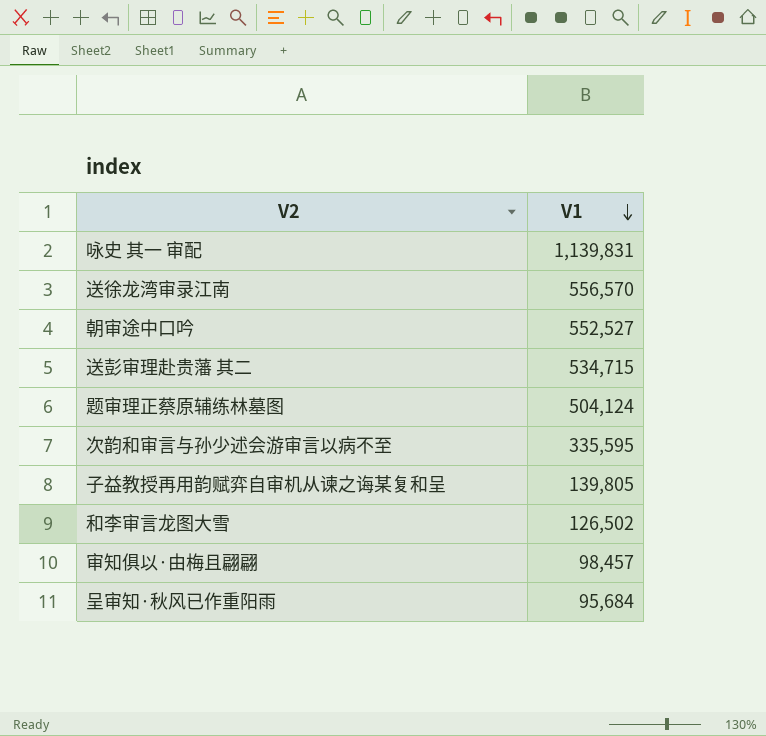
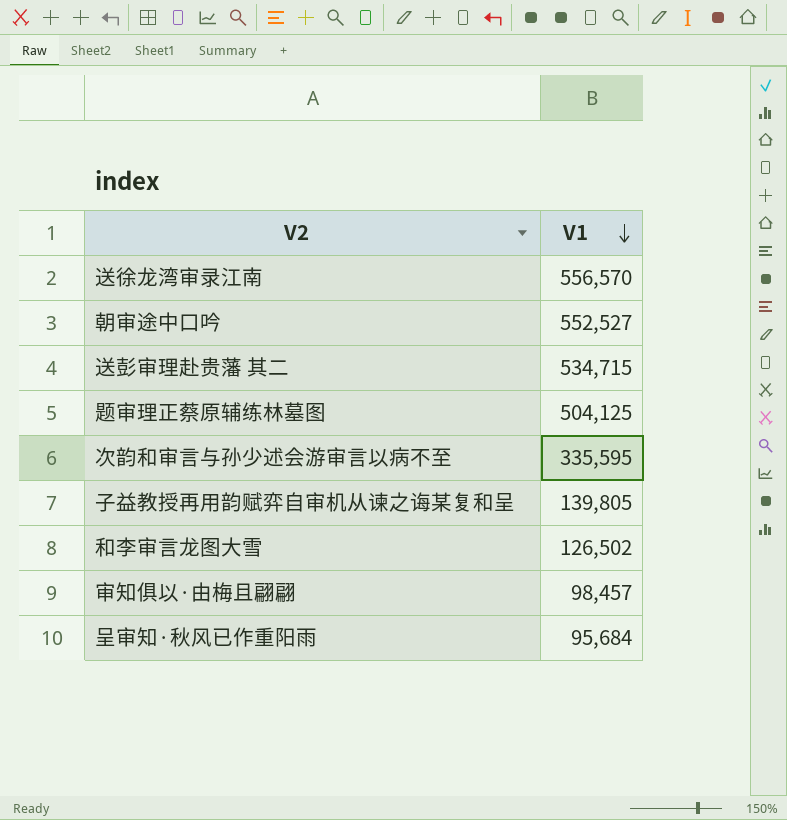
row 咏史 其一 审配: 1,139,831 -> none
题审理正蔡原辅练林墓图 | V1: 504,124 -> 504,125

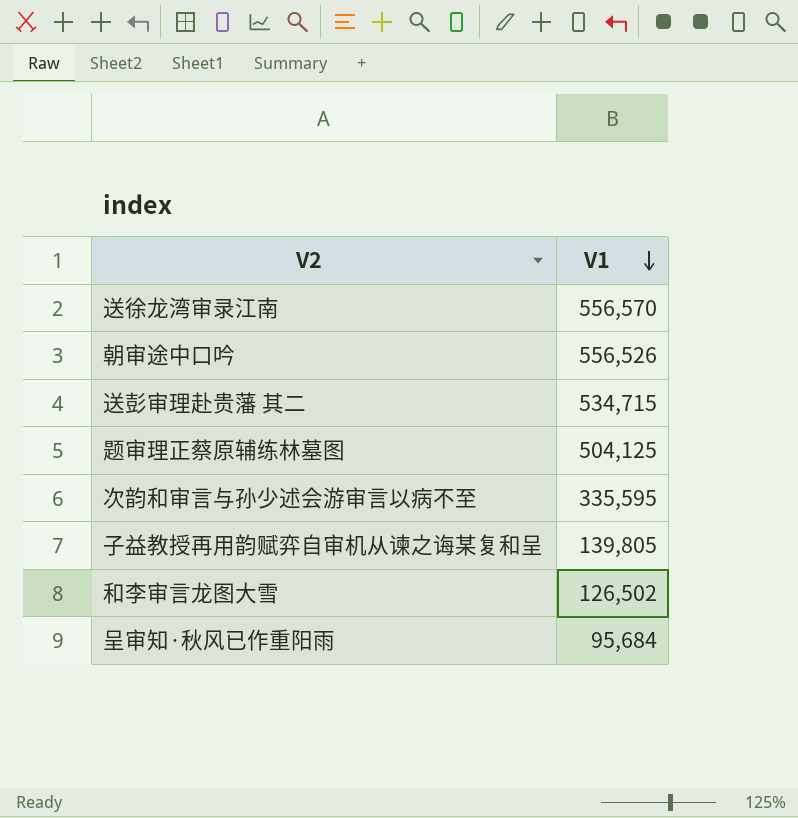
row 审知俱以·由梅且翩翩: 98,457 -> none
朝审途中口吟 | V1: 552,527 -> 556,526

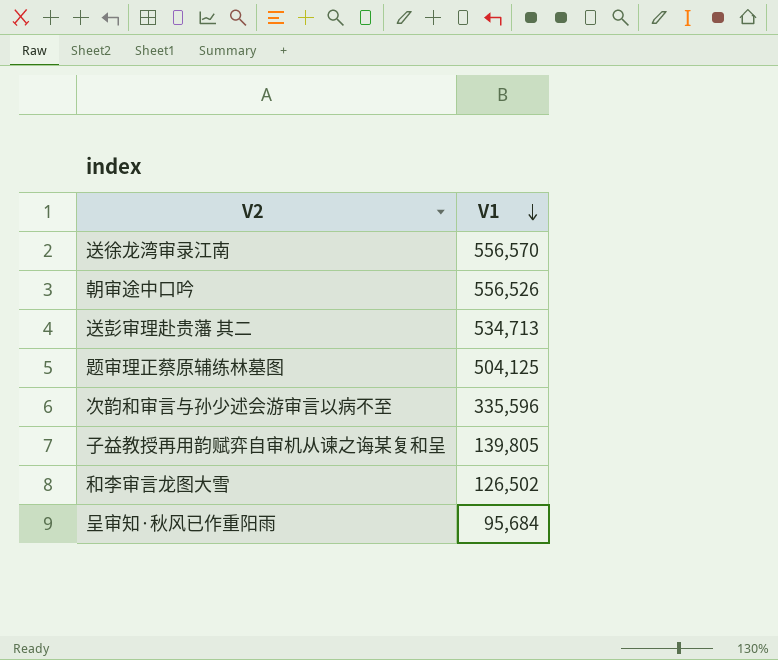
送彭审理赴贵藩 其二 | V1: 534,715 -> 534,713
次韵和审言与孙少述会游审言以病不至 | V1: 335,595 -> 335,596

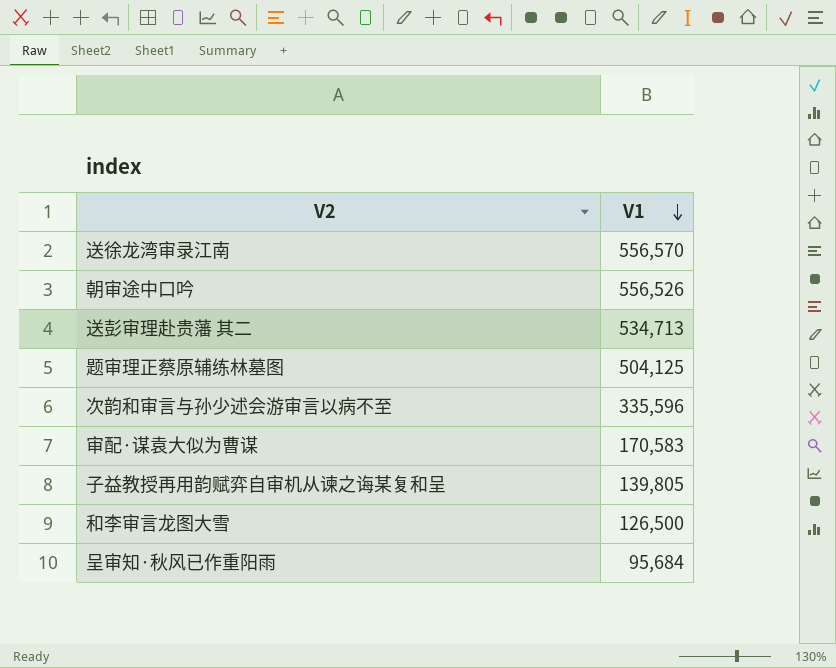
row 审配·谋袁大似为曹谋: none -> 170,583
和李审言龙图大雪 | V1: 126,502 -> 126,500

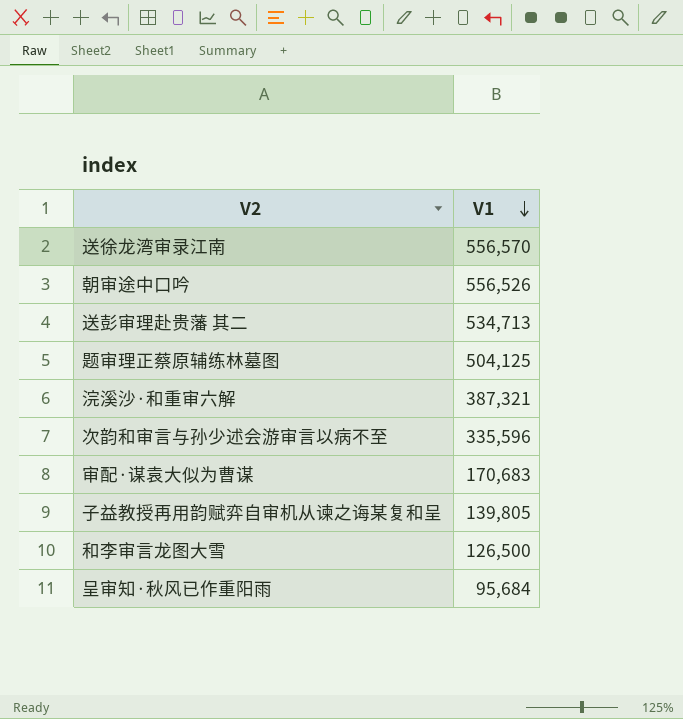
row 浣溪沙·和重审六解: none -> 387,321
审配·谋袁大似为曹谋 | V1: 170,583 -> 170,683

